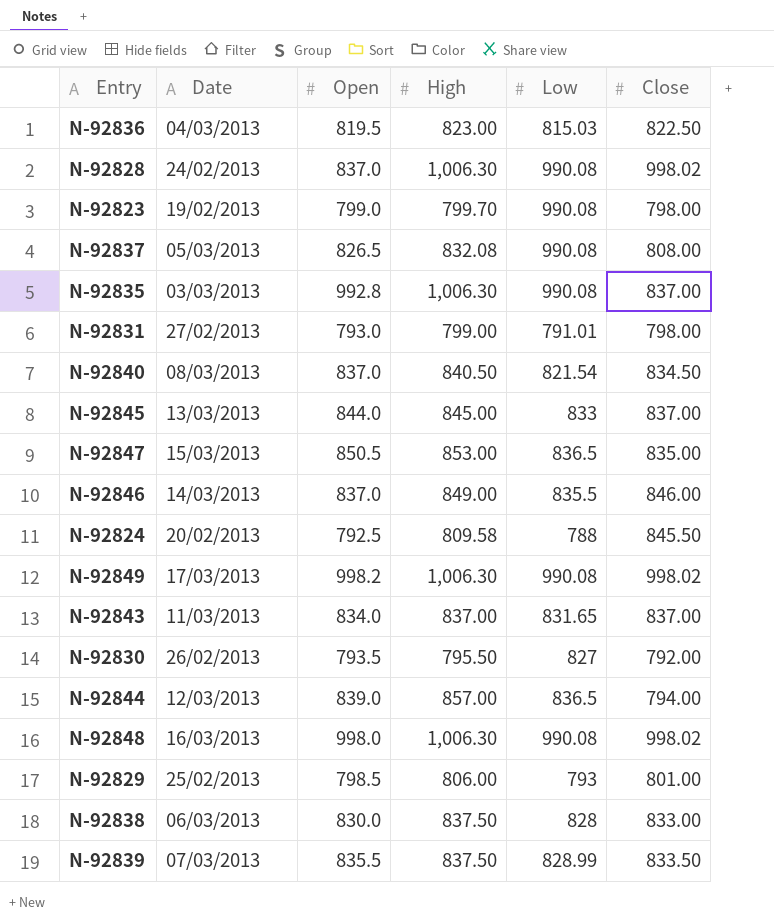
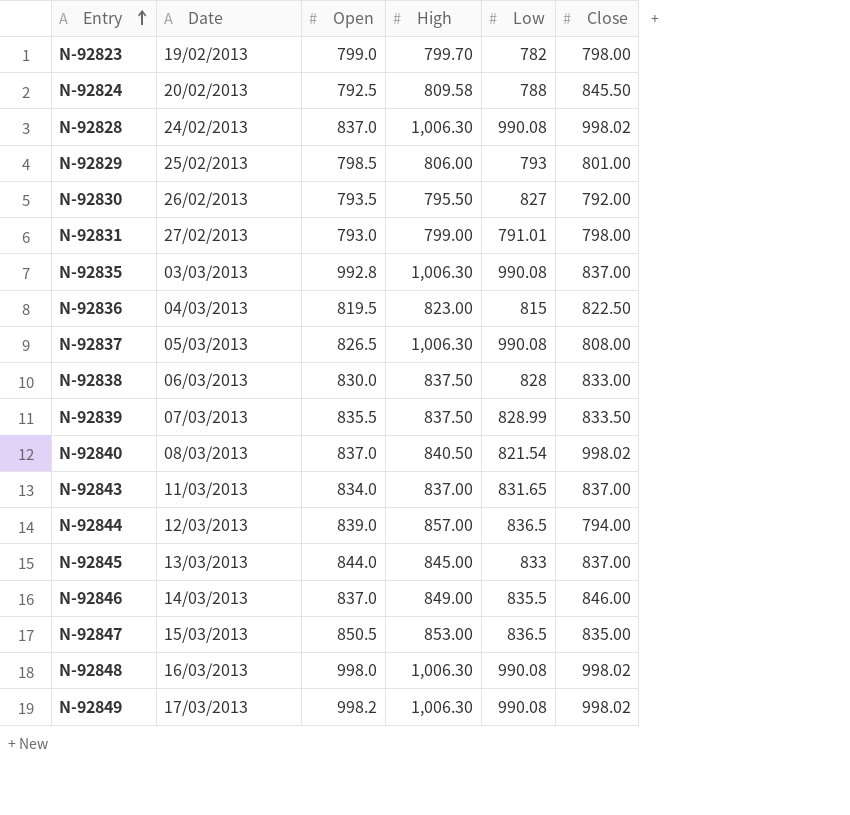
row order: none -> Entry ascending
N-92823 | Low: 990.08 -> 782
N-92836 | Low: 815.03 -> 815
N-92837 | High: 832.08 -> 1,006.30
N-92840 | Close: 834.50 -> 998.02

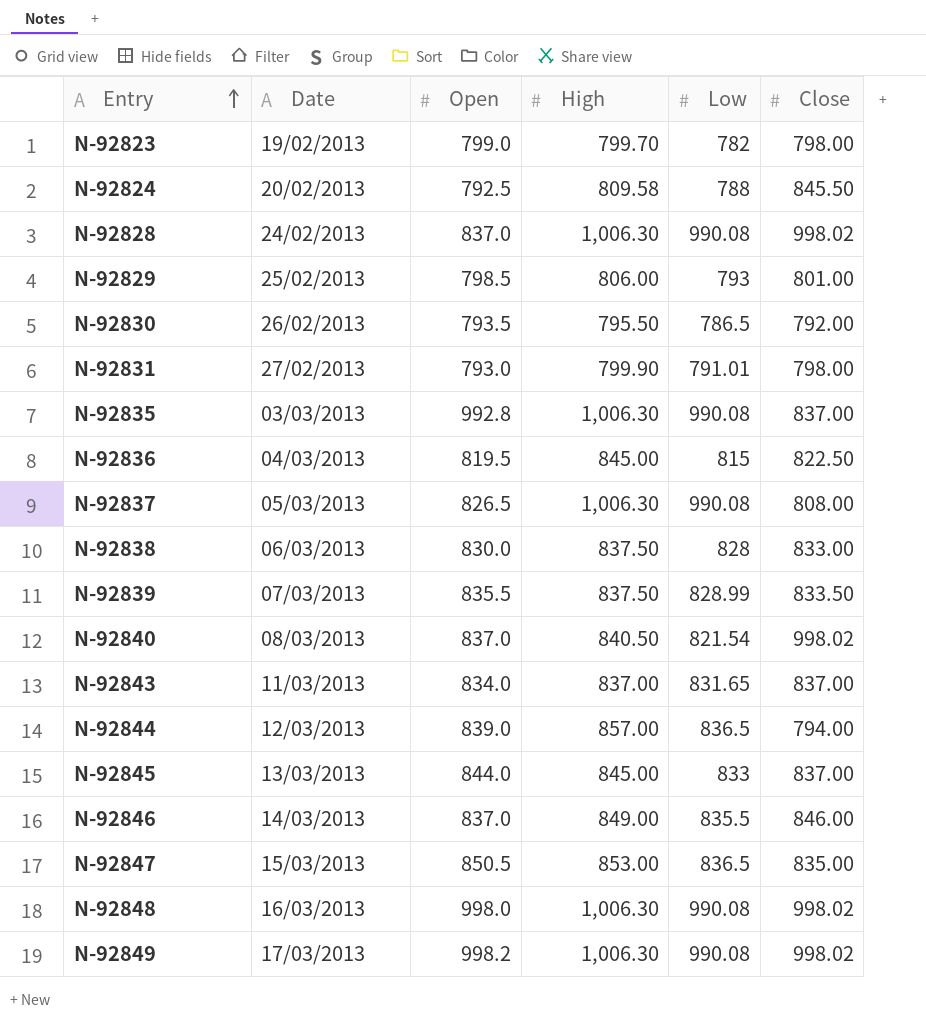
N-92830 | Low: 827 -> 786.5
N-92831 | High: 799.00 -> 799.90
N-92836 | High: 823.00 -> 845.00

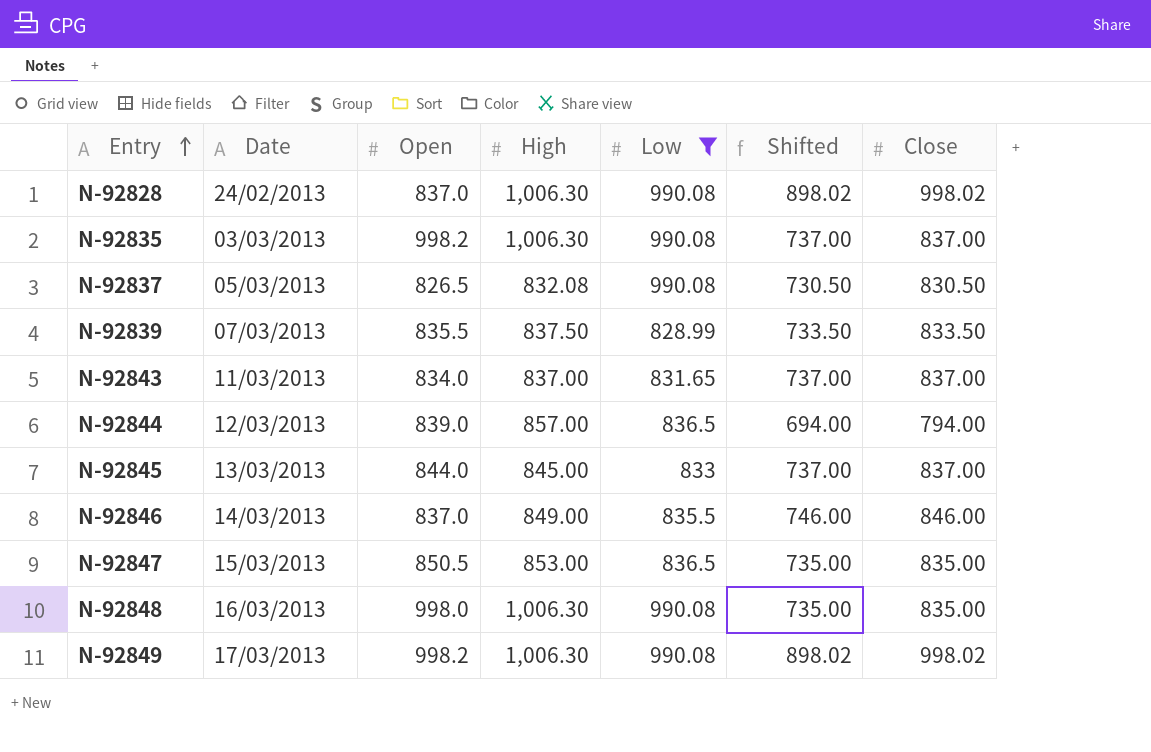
filter: none -> Low >= 828.99
column Shifted | formula: none -> [Close] - 100
N-92835 | Open: 992.8 -> 998.2
N-92837 | High: 1,006.30 -> 832.08
N-92837 | Close: 808.00 -> 830.50
N-92848 | Close: 998.02 -> 835.00

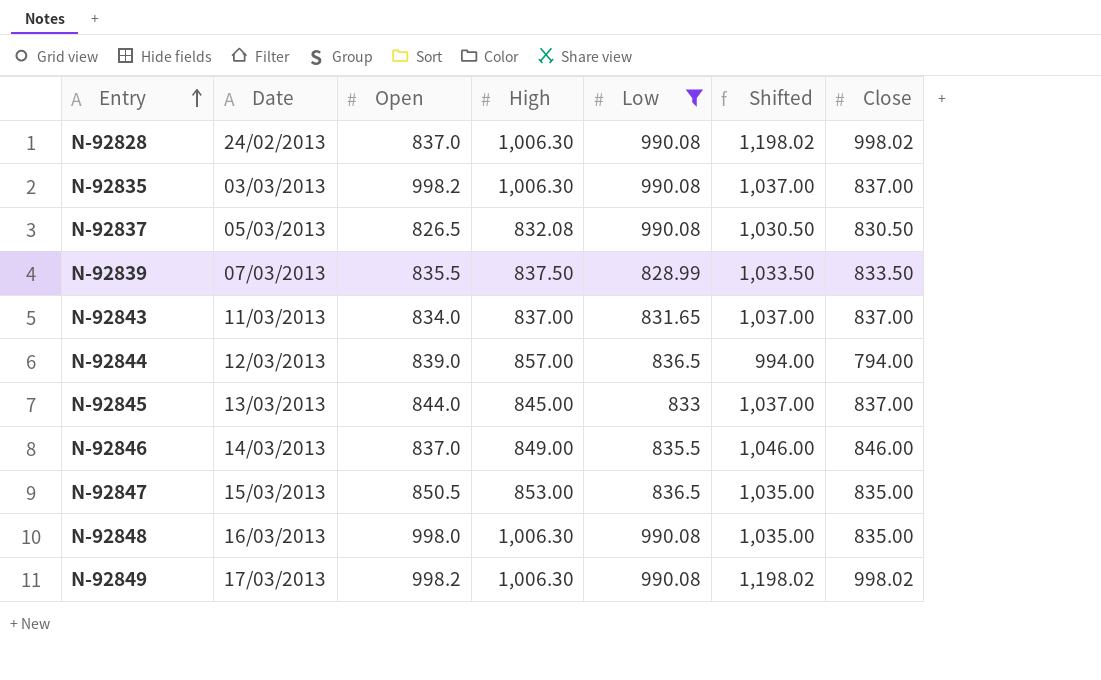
column Shifted | formula: [Close] - 100 -> [Close] + 200

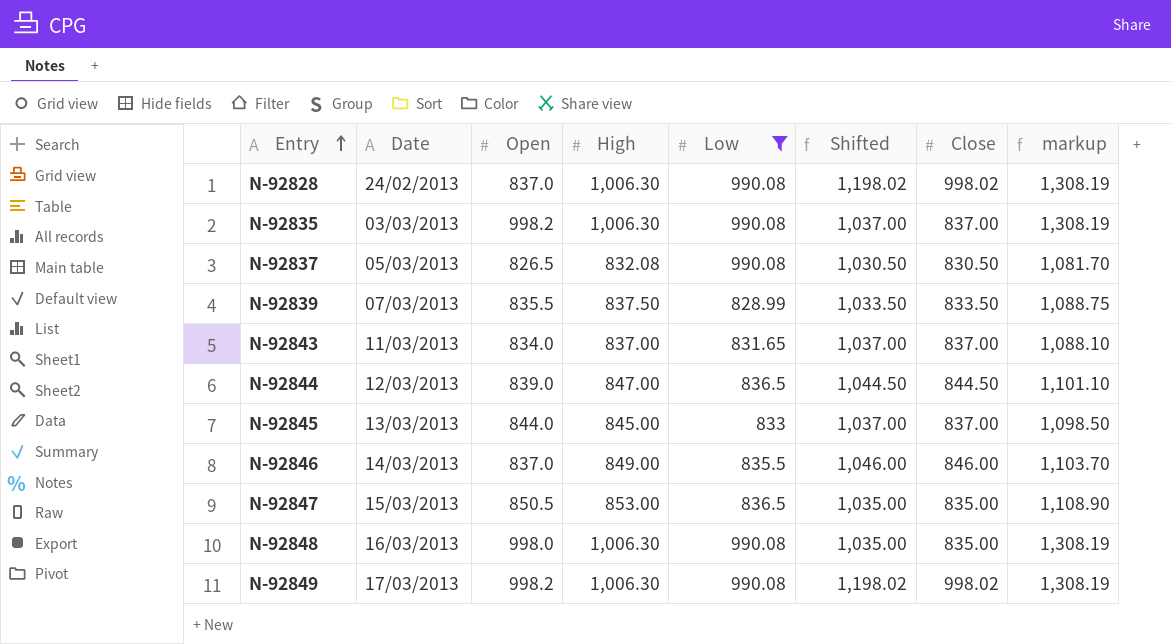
column markup | formula: none -> [High] * 1.3
N-92844 | High: 857.00 -> 847.00
N-92844 | Shifted: 994.00 -> 1,044.50
N-92844 | Close: 794.00 -> 844.50

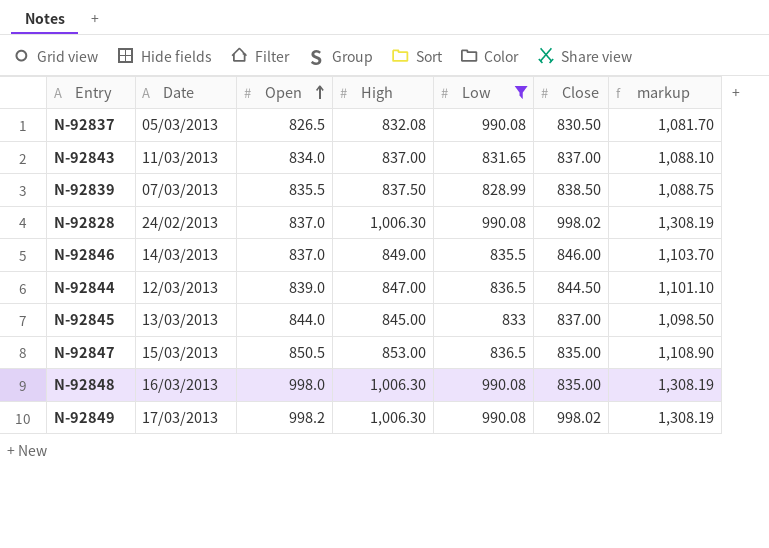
row order: Entry ascending -> Open ascending
column Shifted | formula: [Close] + 200 -> none
row N-92835: 03/03/2013 | 998.2 | 1,006.30 | 990.08 | 1,037.00 | 837.00 | 1,308.19 -> none
N-92839 | Close: 833.50 -> 838.50

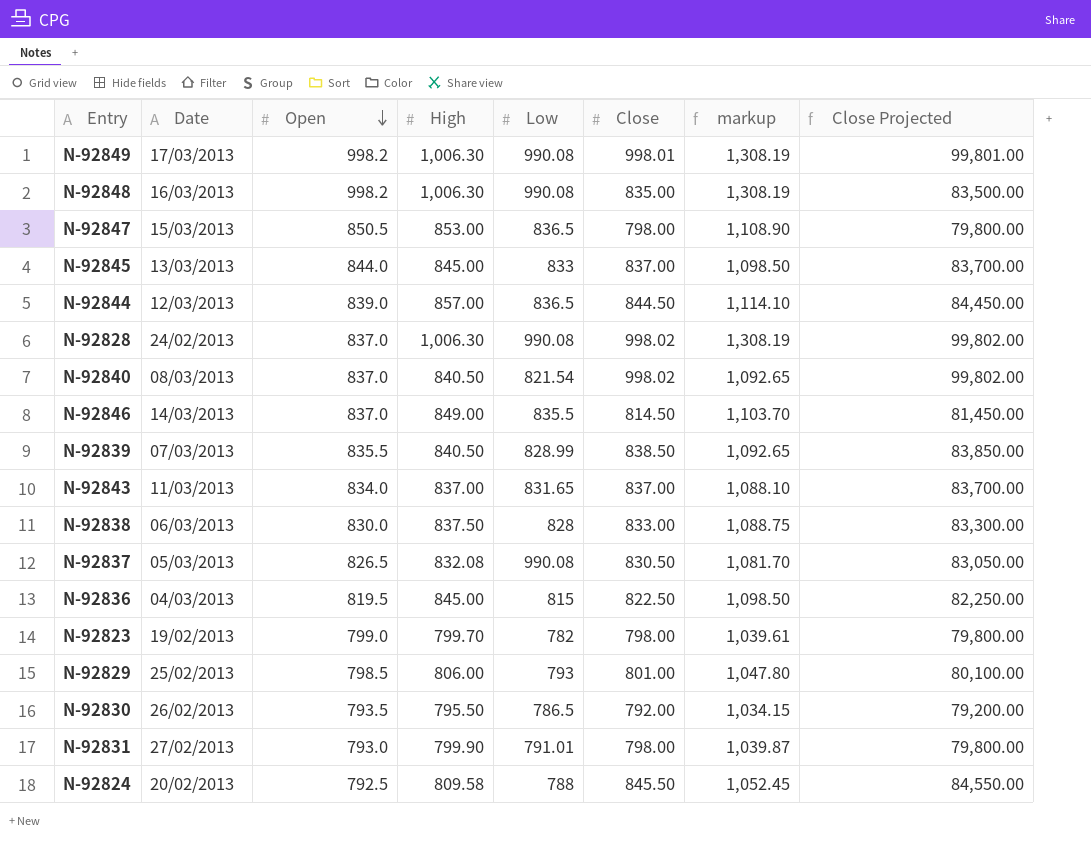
filter: Low >= 828.99 -> none
row order: Open ascending -> Open descending
column Close Projected | formula: none -> [Close] * 100
N-92849 | Close: 998.02 -> 998.01
N-92848 | Open: 998.0 -> 998.2
N-92847 | Close: 835.00 -> 798.00
N-92844 | High: 847.00 -> 857.00
N-92844 | markup: 1,101.10 -> 1,114.10
N-92846 | Close: 846.00 -> 814.50
N-92839 | High: 837.50 -> 840.50
N-92839 | markup: 1,088.75 -> 1,092.65

